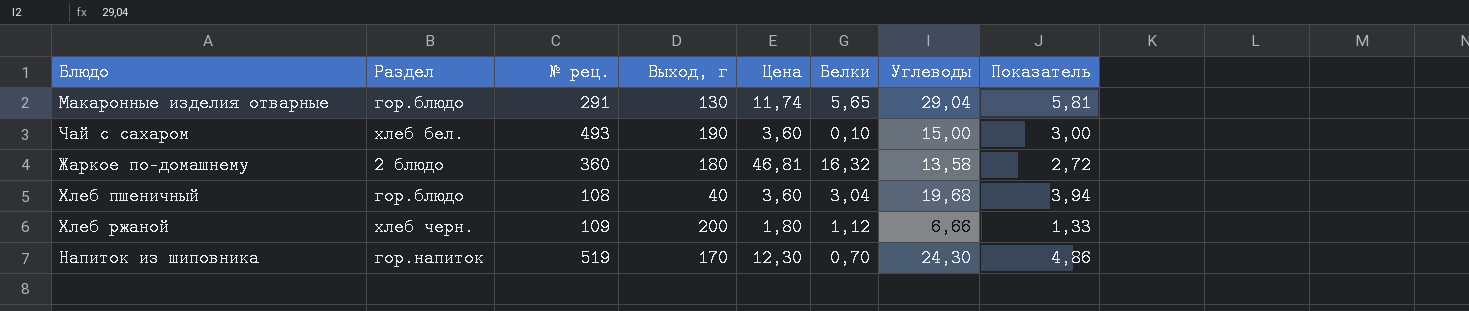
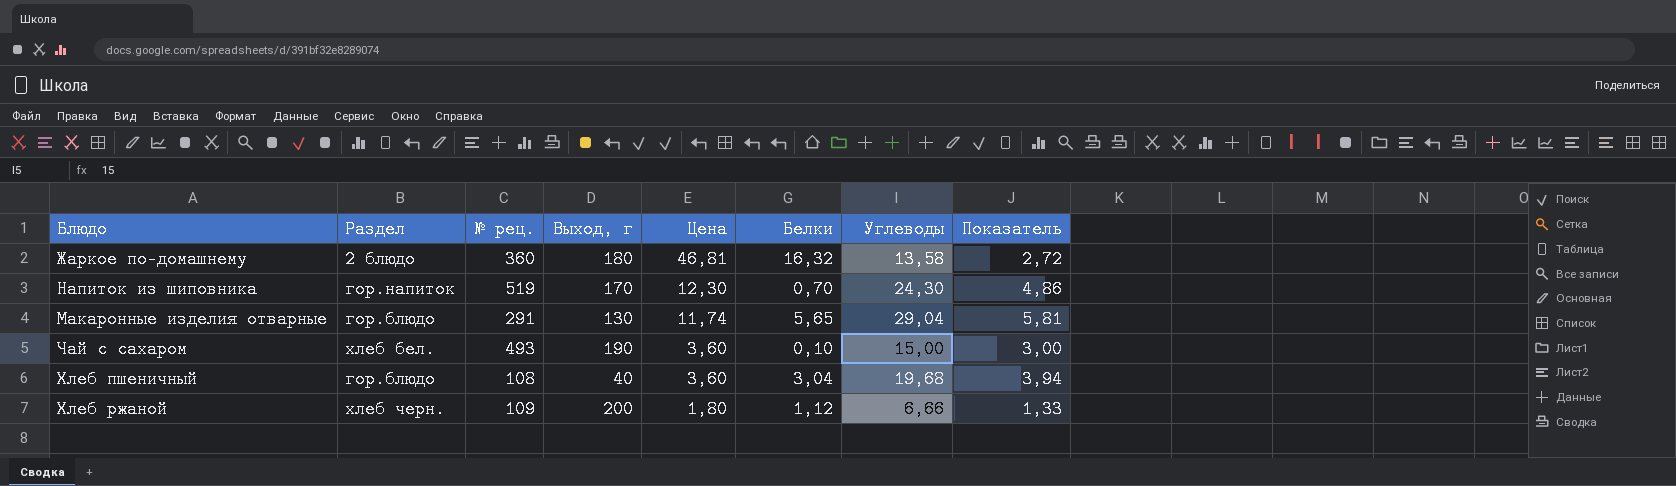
row order: none -> Цена descending

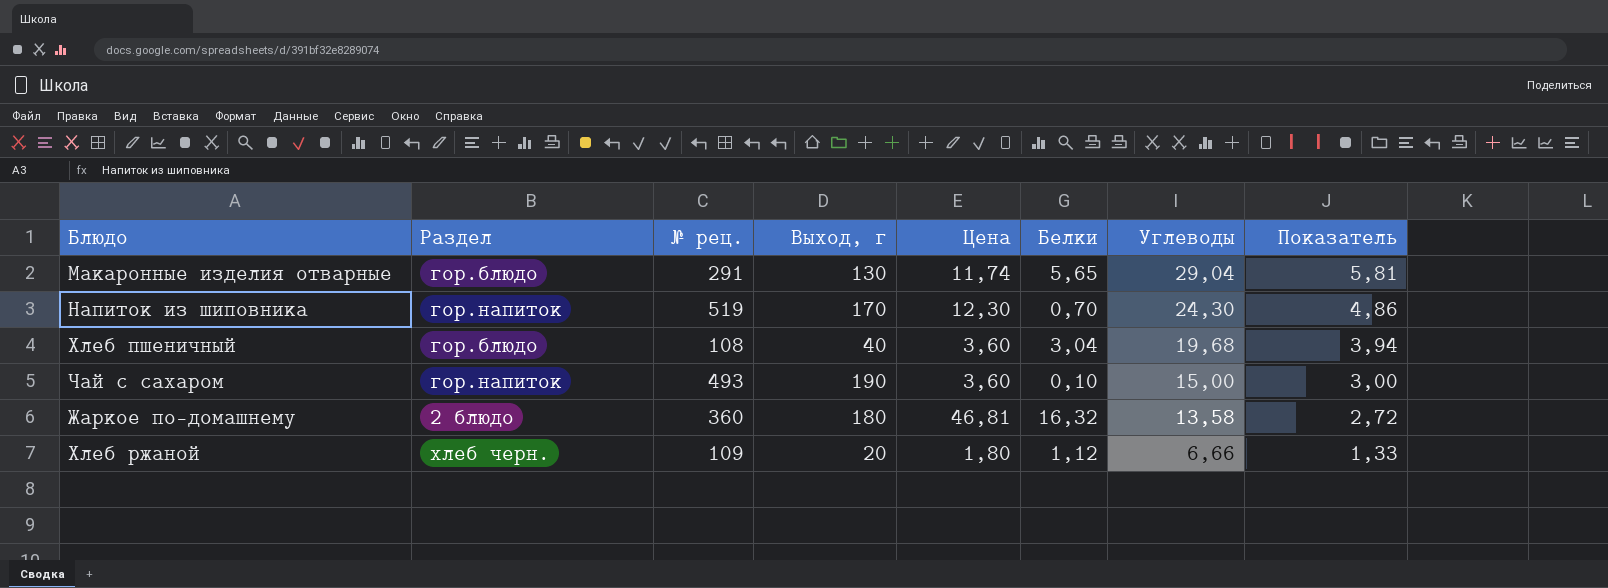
row order: Цена descending -> Углеводы descending
Чай с сахаром | Раздел: хлеб бел. -> гор.напиток
Хлеб ржаной | Выход, г: 200 -> 20

